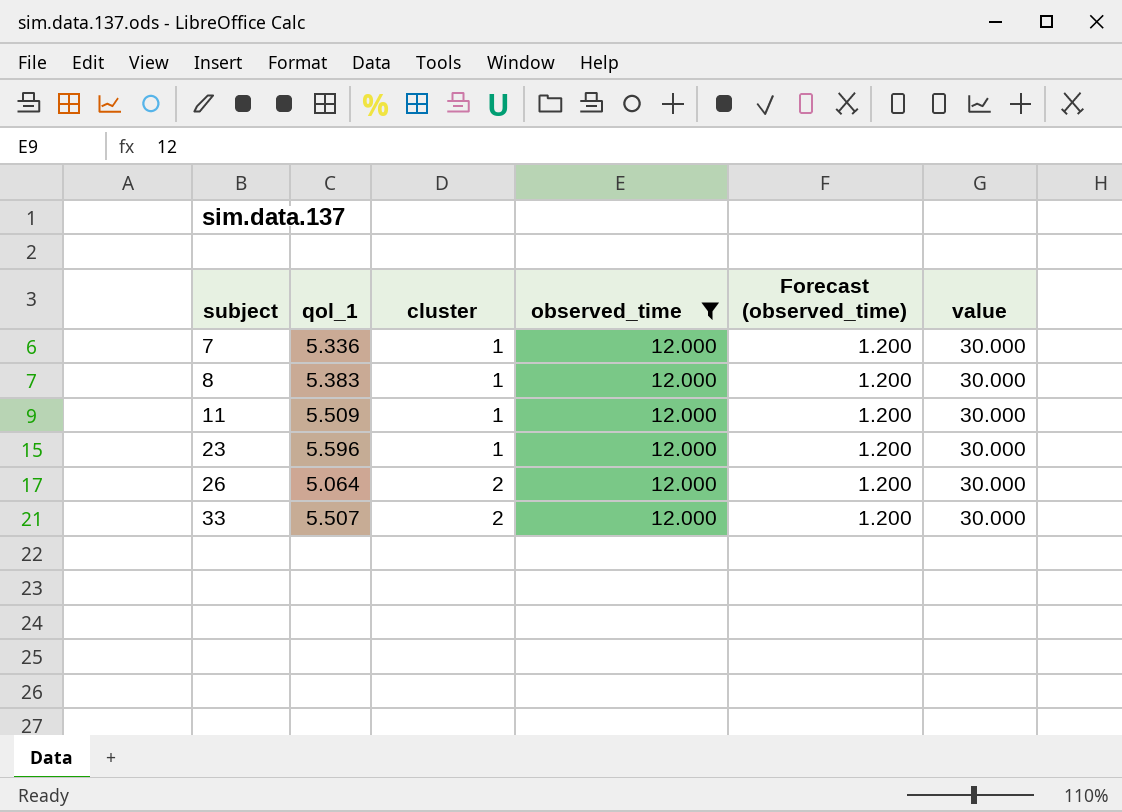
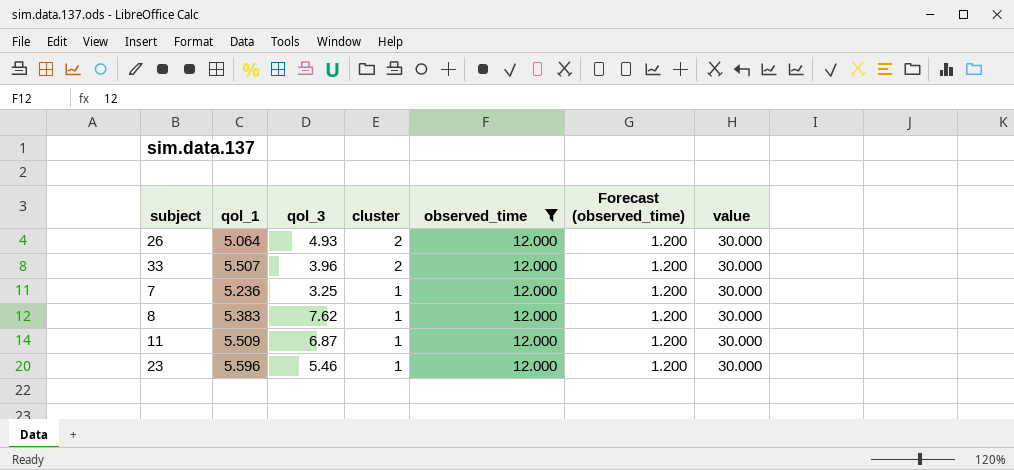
row order: subject ascending -> cluster descending
column qol_3 | position: none -> 3
7 | qol_1: 5.336 -> 5.236

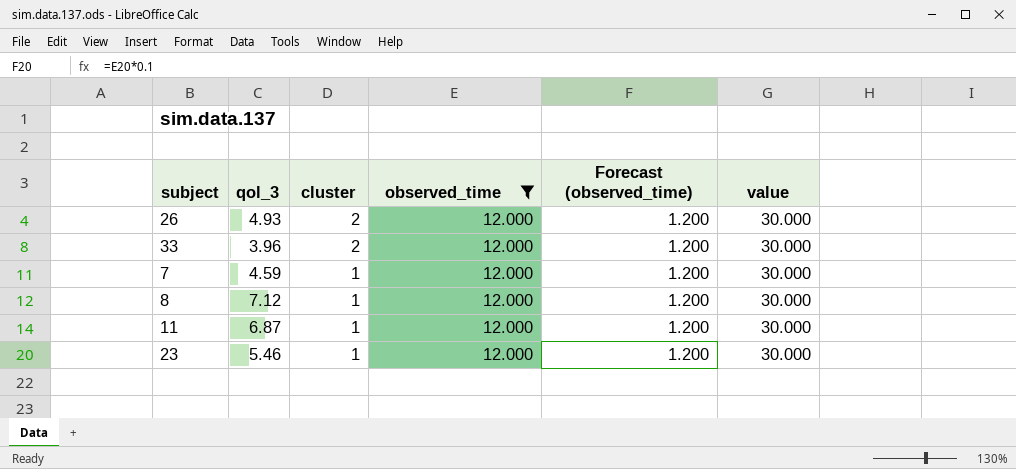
column qol_1 | position: 2 -> none
7 | qol_3: 3.25 -> 4.59
8 | qol_3: 7.62 -> 7.12

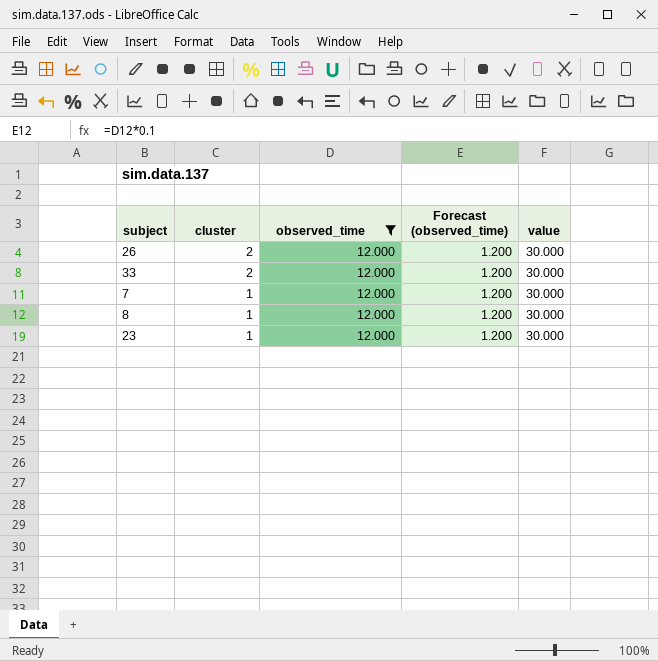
column qol_3 | position: 2 -> none
row 11: 6.87 | 1 | 12.000 | 1.200 | 30.000 -> none

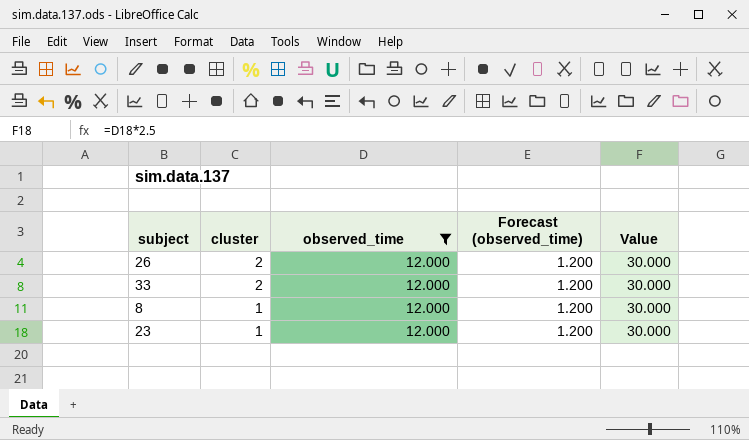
column name: value -> Value
row 7: 1 | 12.000 | 1.200 | 30.000 -> none

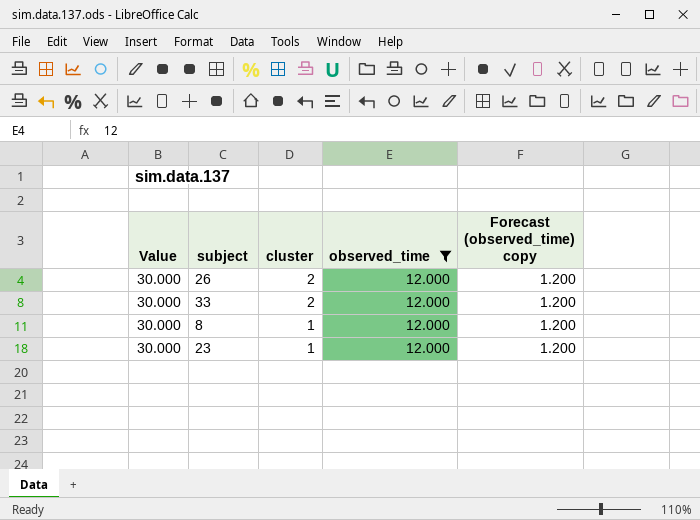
column Value | position: 5 -> 1
column name: Forecast (observed_time) -> Forecast (observed_time) copy

